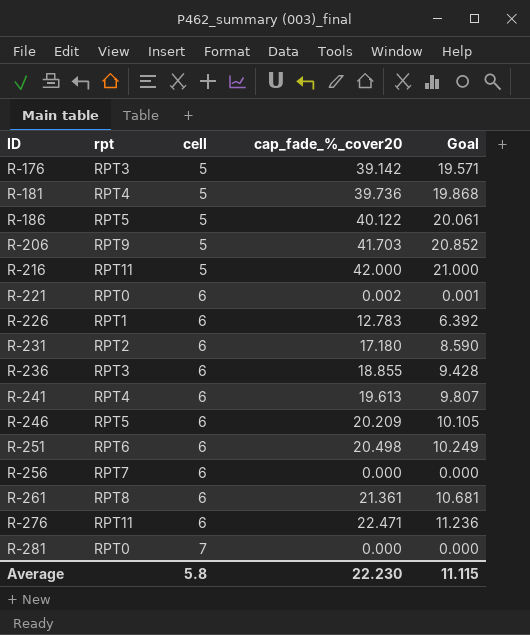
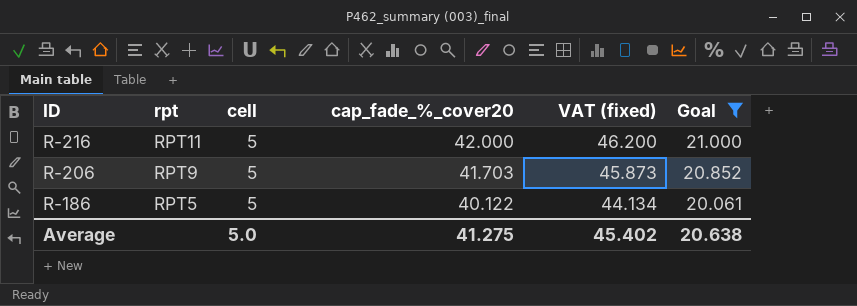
filter: none -> Goal >= 20.061
row order: ID ascending -> ID descending
column VAT (fixed) | formula: none -> [cap_fade_%_cover20] * 1.1
Average | cell: 5.8 -> 5.0
Average | cap_fade_%_cover20: 22.230 -> 41.275
Average | Goal: 11.115 -> 20.638

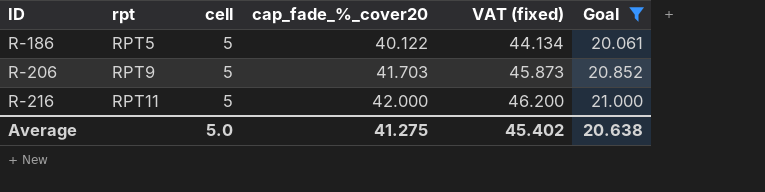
row order: ID descending -> ID ascending

